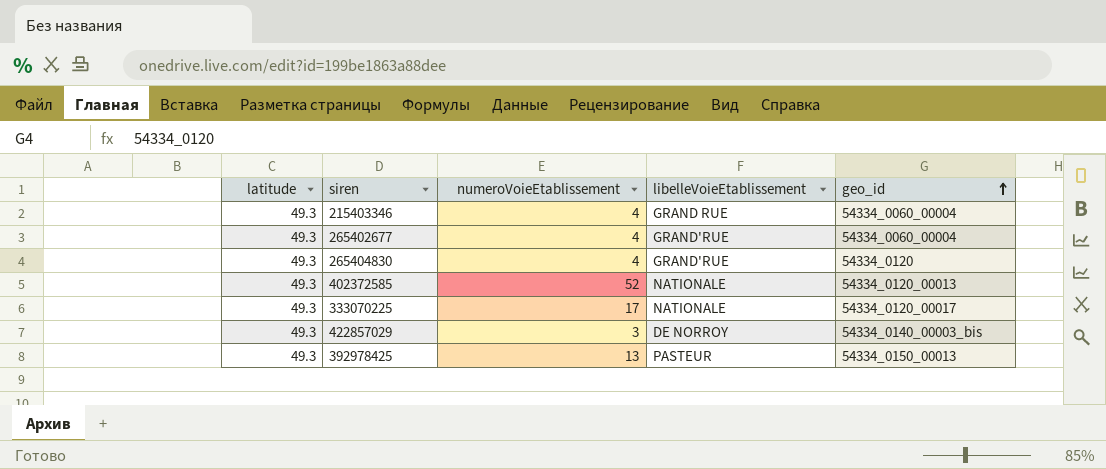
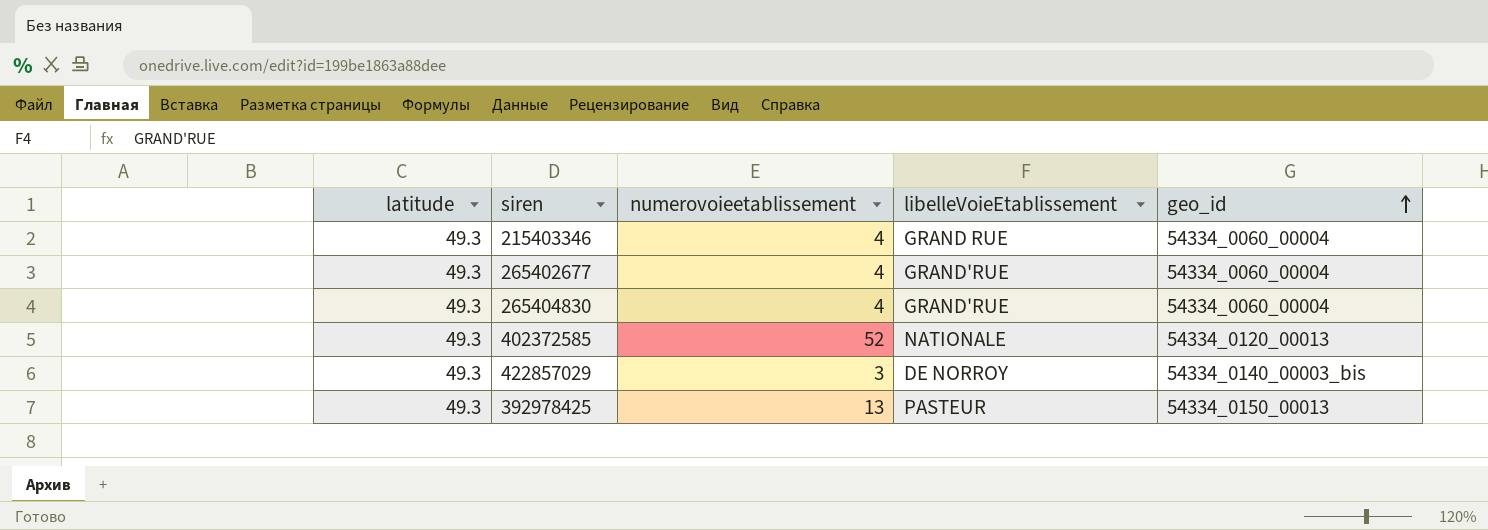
column name: numeroVoieEtablissement -> numerovoieetablissement
row 333070225: 49.3 | 17 | NATIONALE | 54334_0120_00017 -> none
265404830 | geo_id: 54334_0120 -> 54334_0060_00004

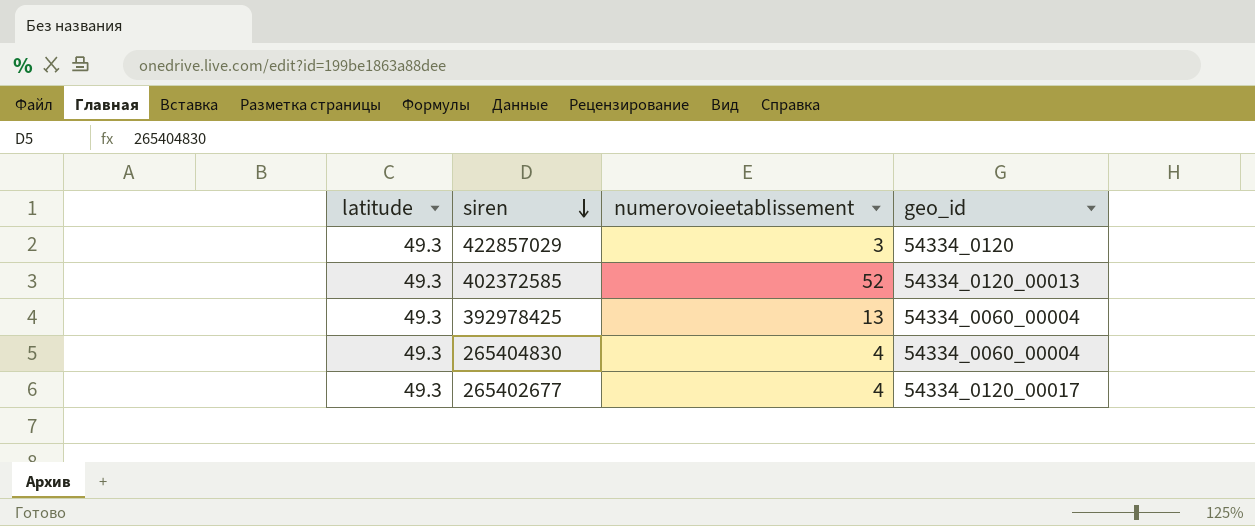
row order: geo_id ascending -> siren descending
column libelleVoieEtablissement | position: 4 -> none
row 215403346: 49.3 | 4 | GRAND RUE | 54334_0060_00004 -> none
422857029 | geo_id: 54334_0140_00003_bis -> 54334_0120
392978425 | geo_id: 54334_0150_00013 -> 54334_0060_00004
265402677 | geo_id: 54334_0060_00004 -> 54334_0120_00017

